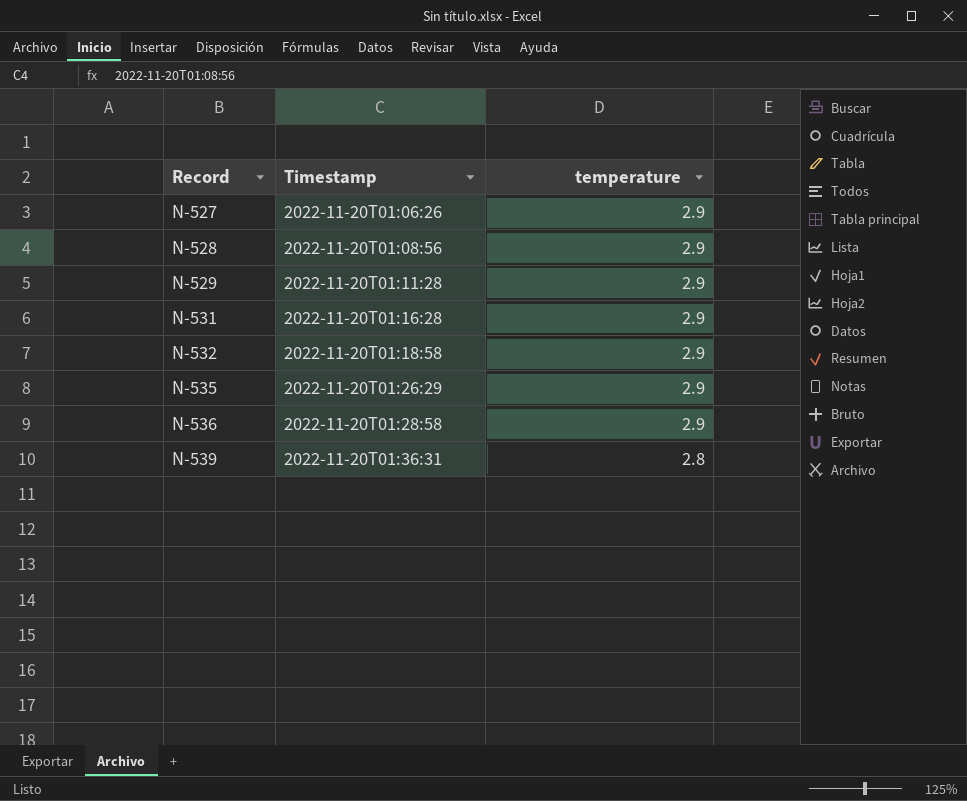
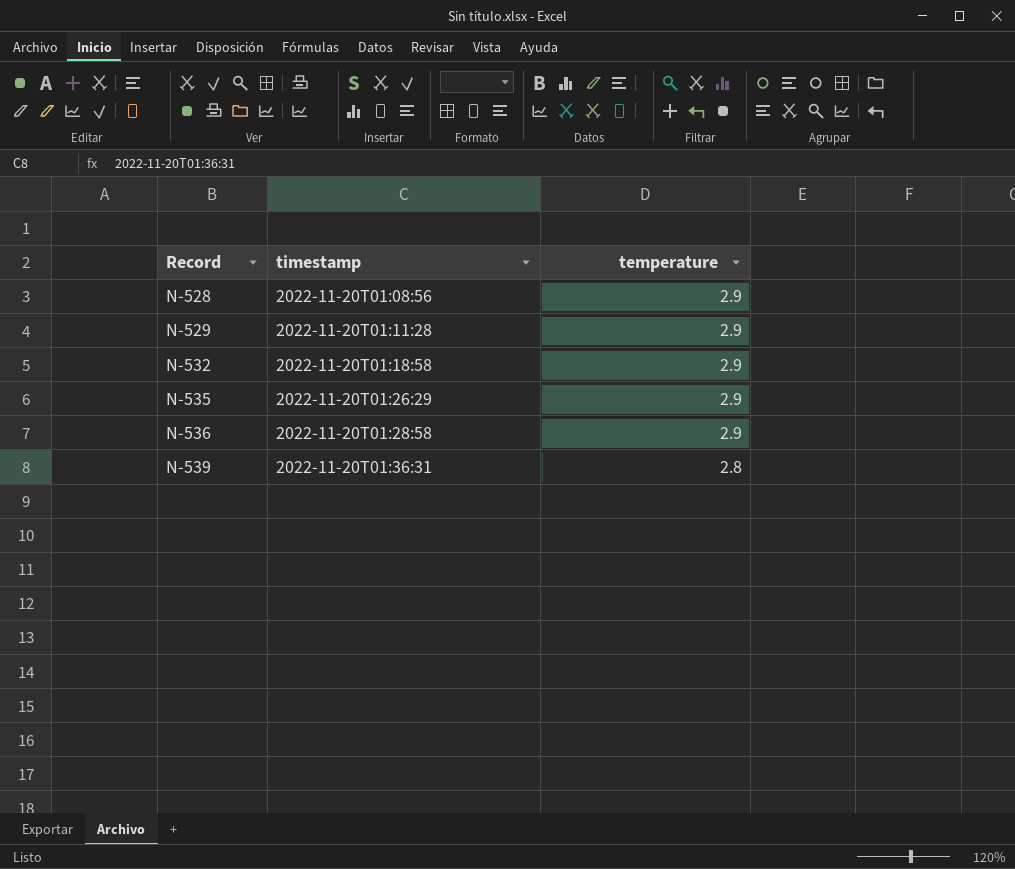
column name: Timestamp -> timestamp
row N-527: 2022-11-20T01:06:26 | 2.9 -> none
row N-531: 2022-11-20T01:16:28 | 2.9 -> none

